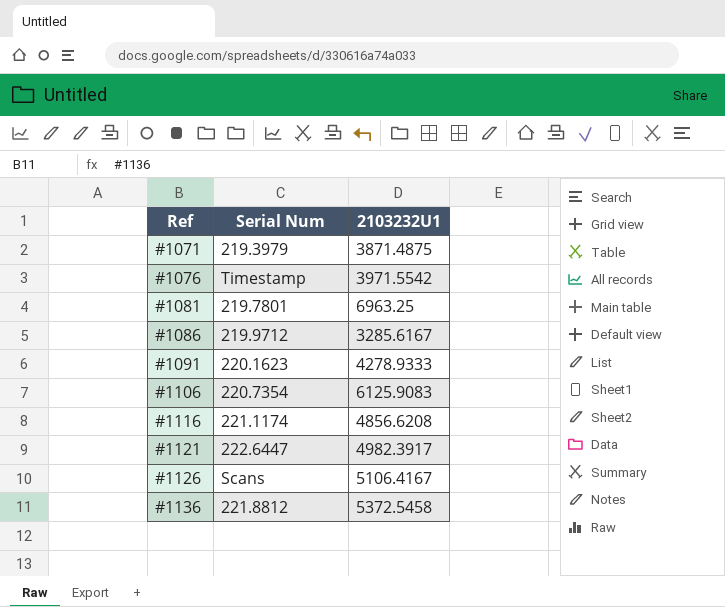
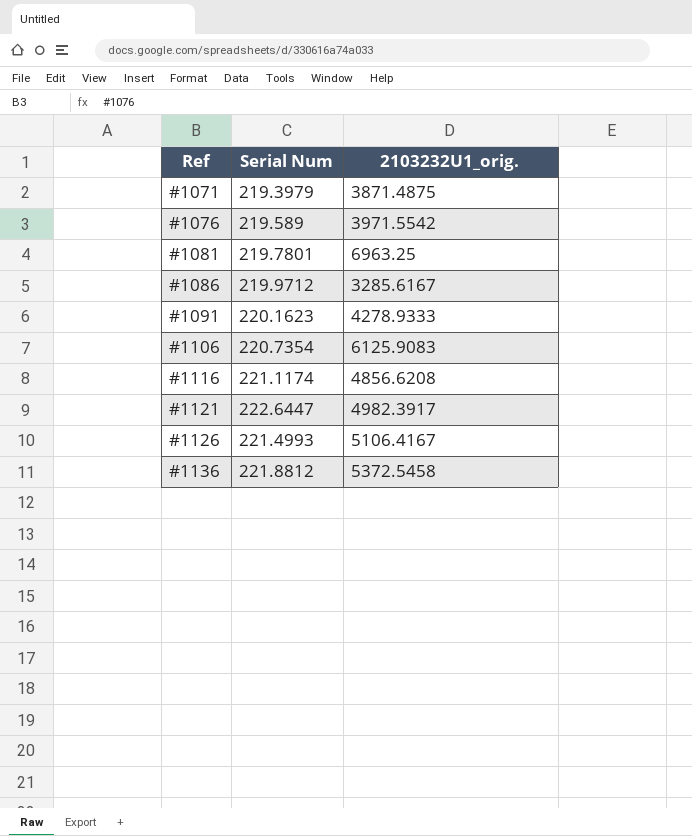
column name: 2103232U1 -> 2103232U1_orig.
#1076 | Serial Num: Timestamp -> 219.589
#1126 | Serial Num: Scans -> 221.4993

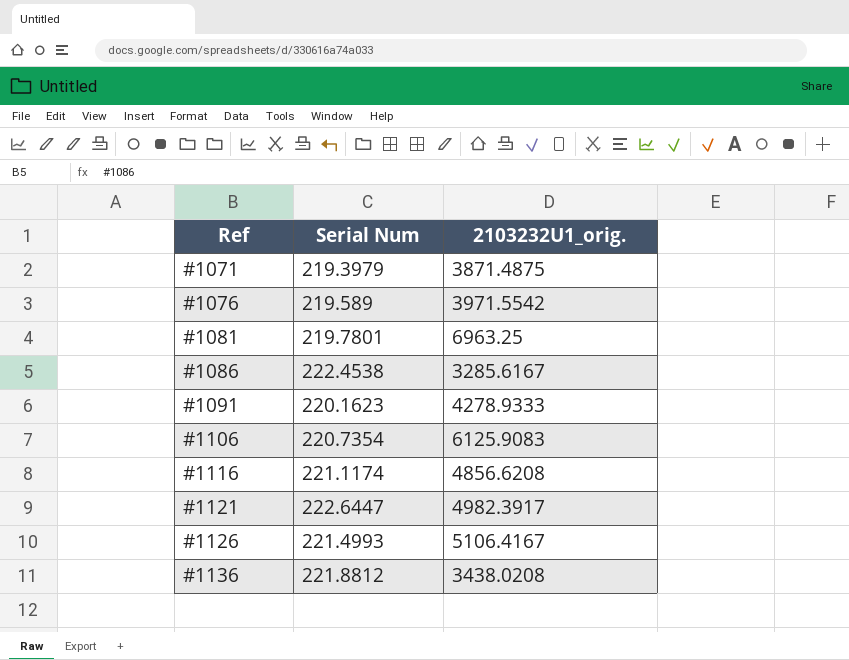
#1086 | Serial Num: 219.9712 -> 222.4538
#1136 | 2103232U1_orig.: 5372.5458 -> 3438.0208

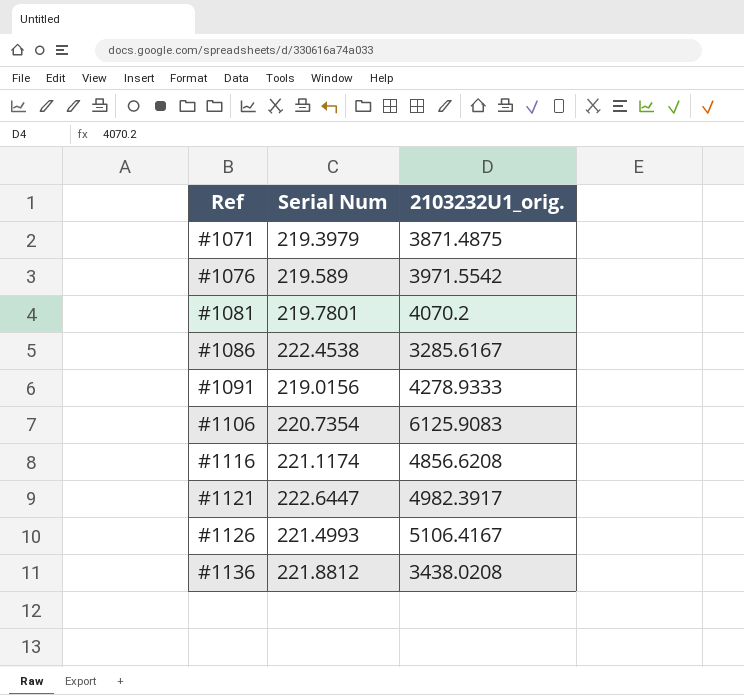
#1081 | 2103232U1_orig.: 6963.25 -> 4070.2
#1091 | Serial Num: 220.1623 -> 219.0156

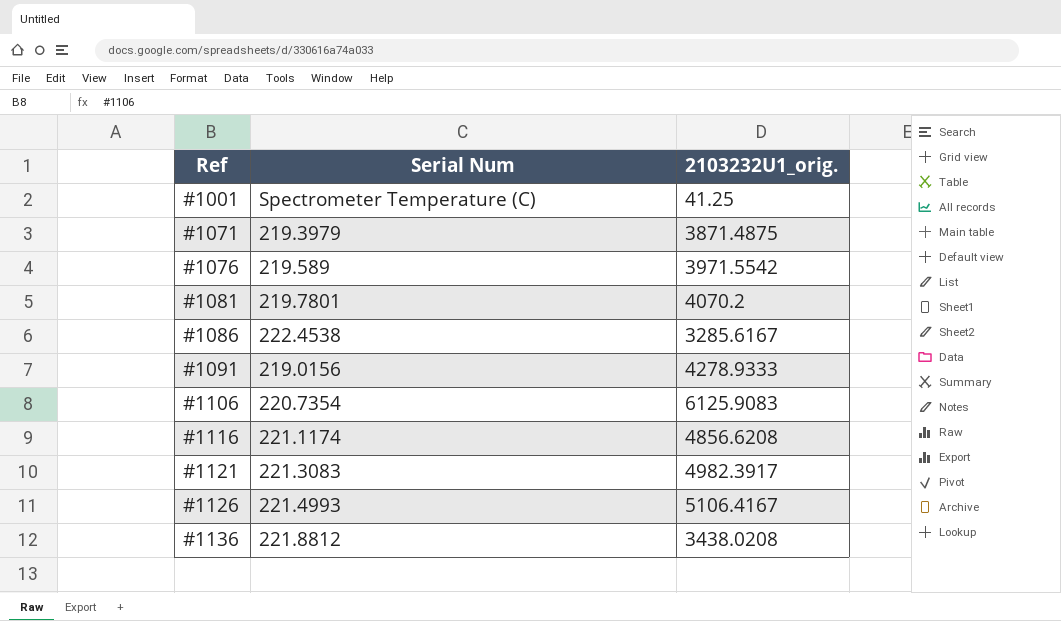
row #1001: none -> Spectrometer Temperature (C) | 41.25
#1121 | Serial Num: 222.6447 -> 221.3083

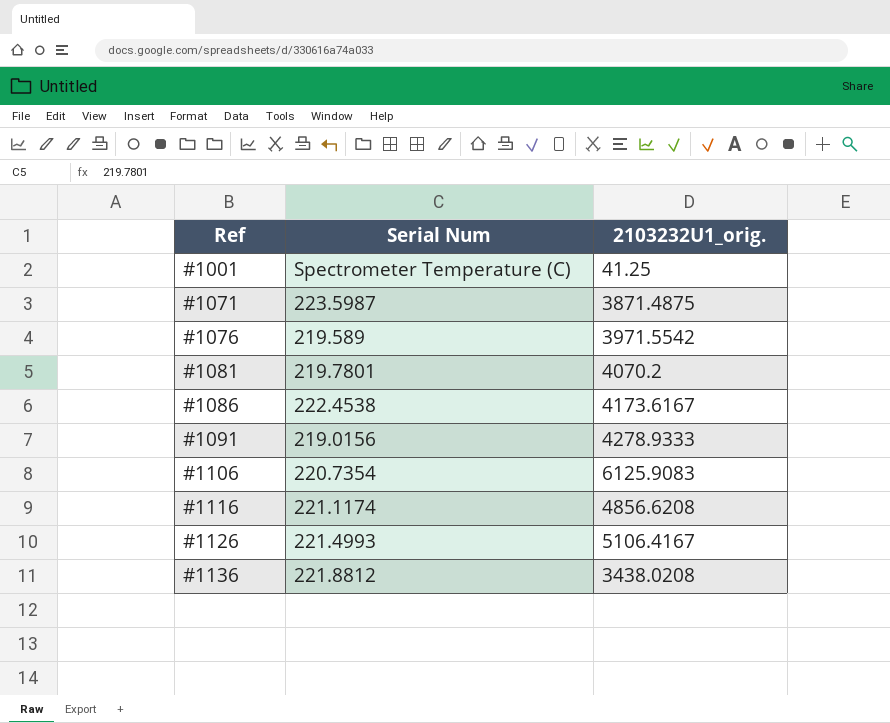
row #1121: 221.3083 | 4982.3917 -> none
#1071 | Serial Num: 219.3979 -> 223.5987
#1086 | 2103232U1_orig.: 3285.6167 -> 4173.6167

